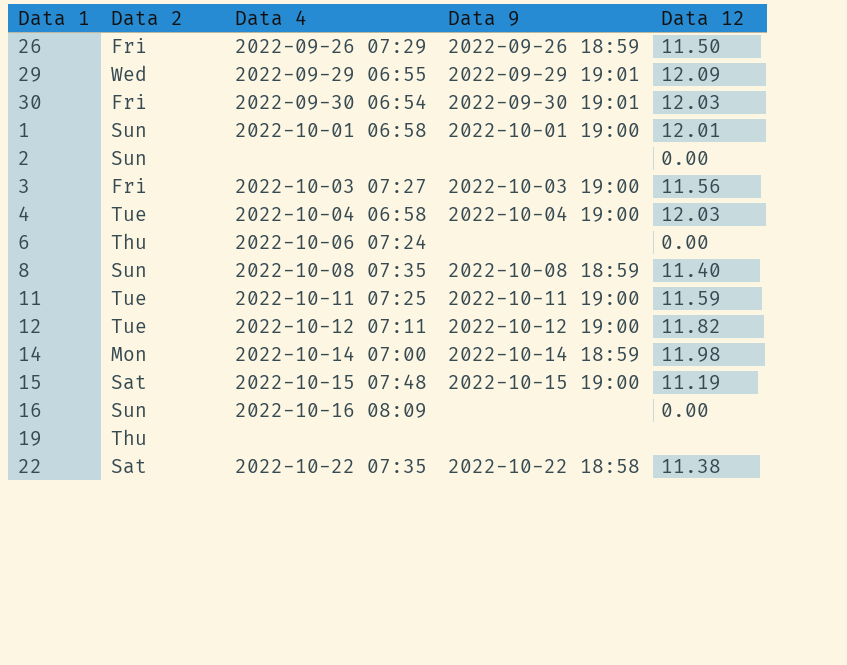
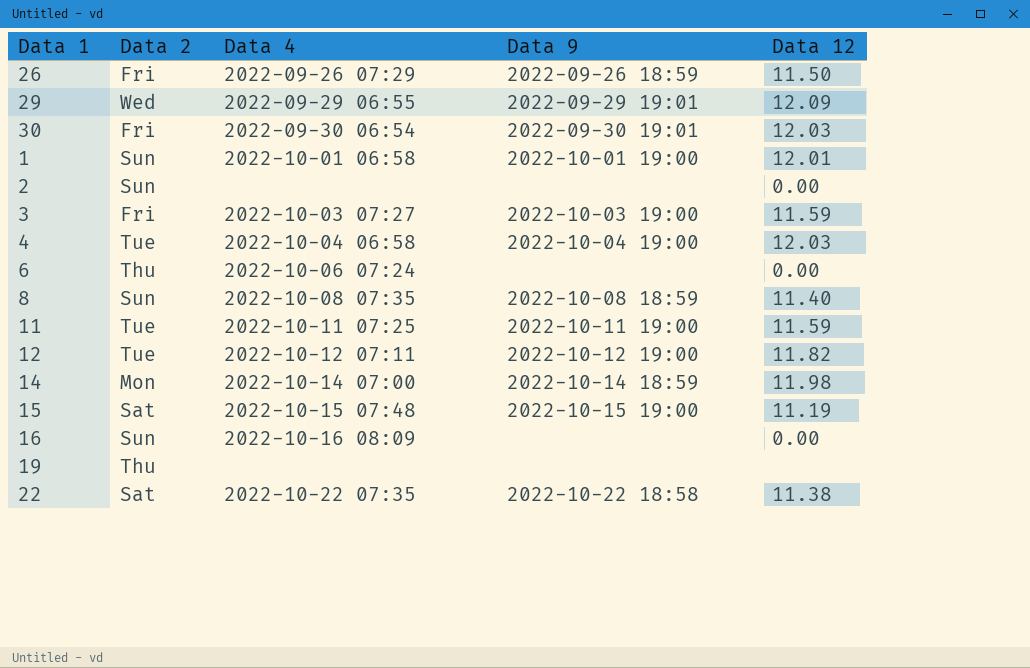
3 | Data 12: 11.56 -> 11.59

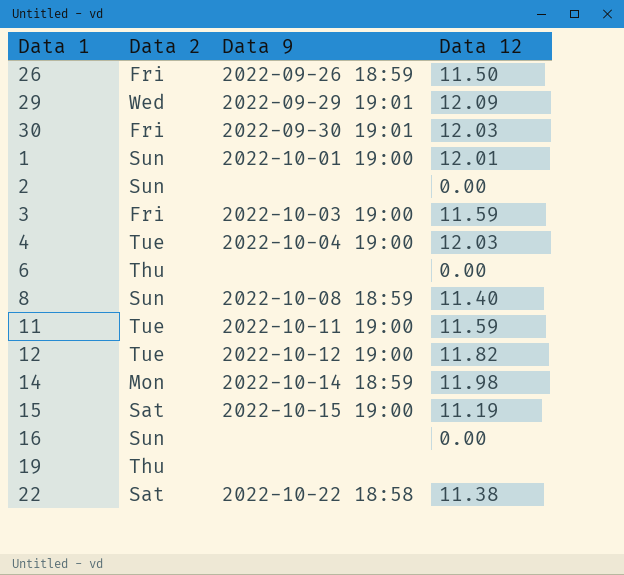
column Data 4 | position: 3 -> none

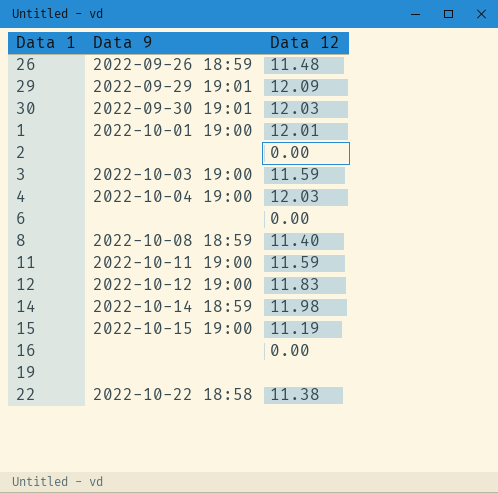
column Data 2 | position: 2 -> none
26 | Data 12: 11.50 -> 11.48
12 | Data 12: 11.82 -> 11.83

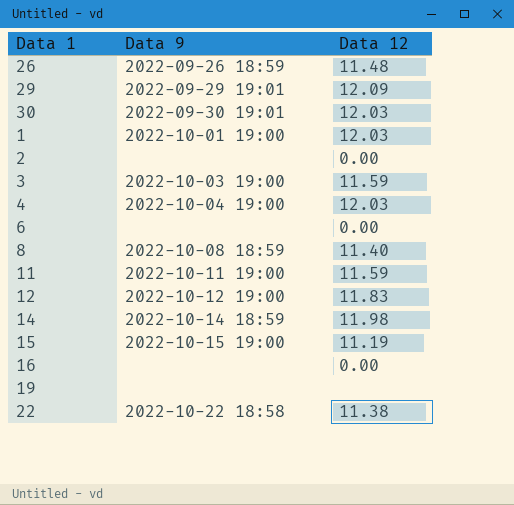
1 | Data 12: 12.01 -> 12.03

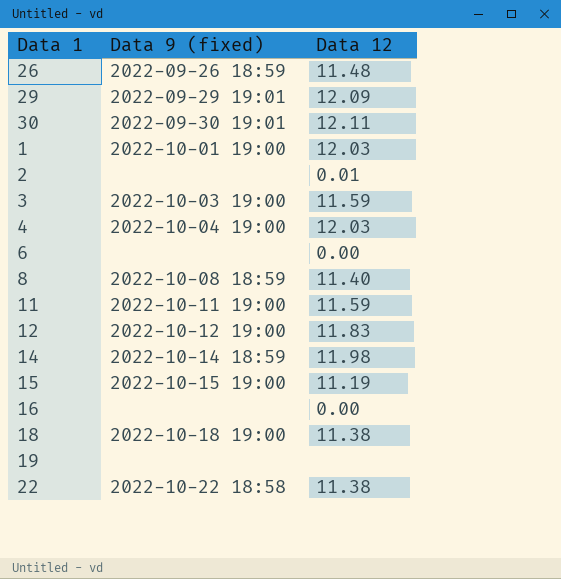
column name: Data 9 -> Data 9 (fixed)
30 | Data 12: 12.03 -> 12.11
2 | Data 12: 0.00 -> 0.01
row 18: none -> 2022-10-18 19:00 | 11.38

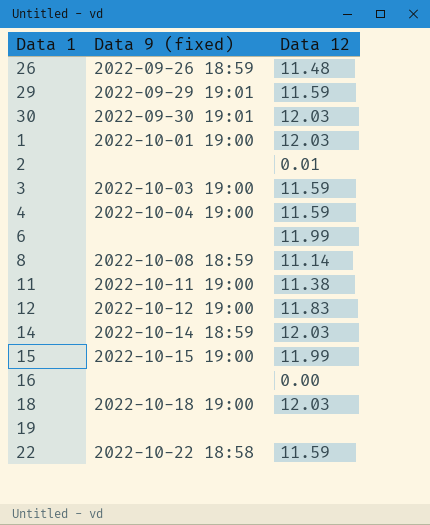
29 | Data 12: 12.09 -> 11.59
30 | Data 12: 12.11 -> 12.03
4 | Data 12: 12.03 -> 11.59
6 | Data 12: 0.00 -> 11.99
8 | Data 12: 11.40 -> 11.14
11 | Data 12: 11.59 -> 11.38
14 | Data 12: 11.98 -> 12.03
15 | Data 12: 11.19 -> 11.99
18 | Data 12: 11.38 -> 12.03
22 | Data 12: 11.38 -> 11.59

